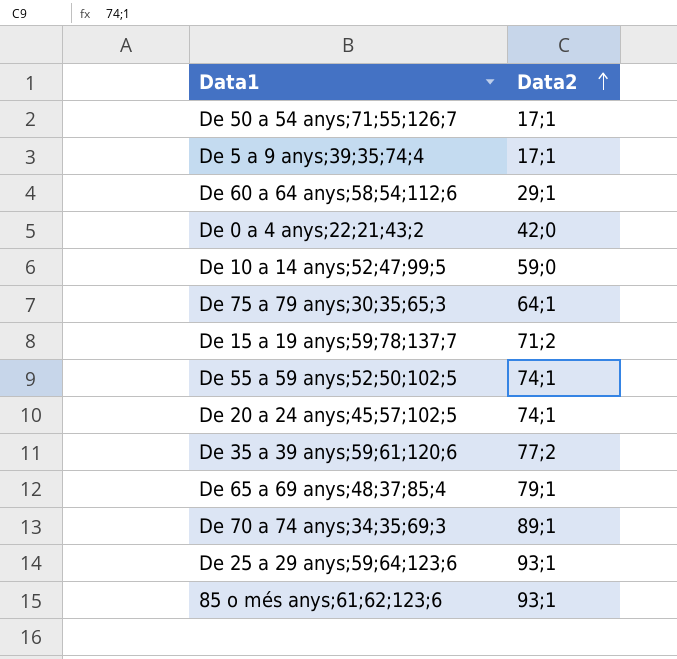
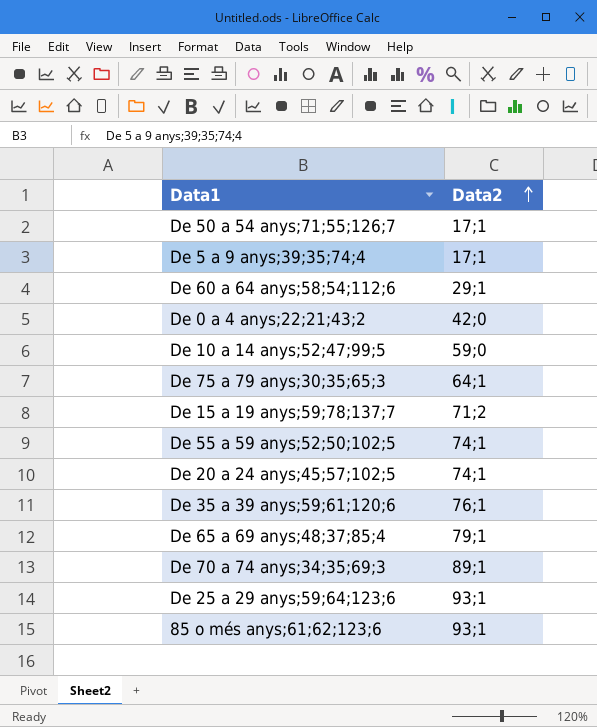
De 35 a 39 anys;59;61;120;6 | Data2: 77;2 -> 76;1

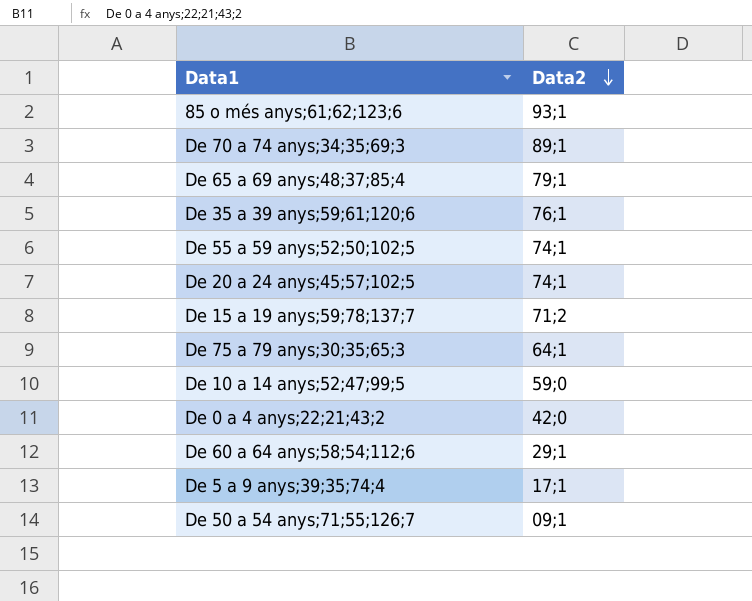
row order: Data2 ascending -> Data2 descending
row De 25 a 29 anys;59;64;123;6: 93;1 -> none
De 50 a 54 anys;71;55;126;7 | Data2: 17;1 -> 09;1

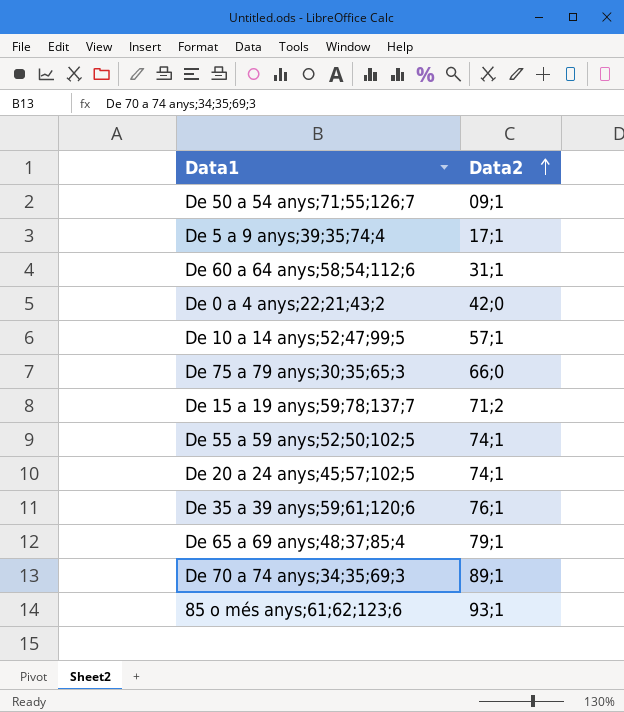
row order: Data2 descending -> Data2 ascending
De 60 a 64 anys;58;54;112;6 | Data2: 29;1 -> 31;1
De 10 a 14 anys;52;47;99;5 | Data2: 59;0 -> 57;1
De 75 a 79 anys;30;35;65;3 | Data2: 64;1 -> 66;0

